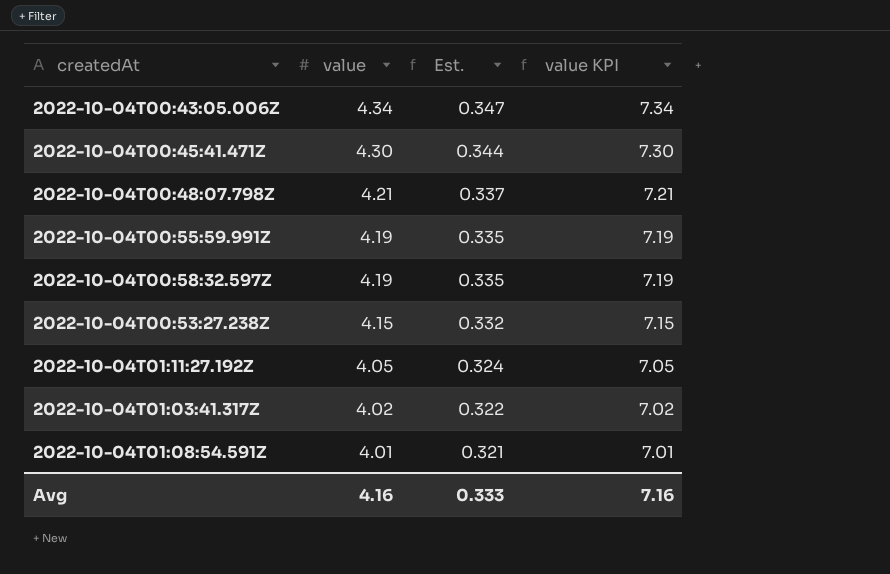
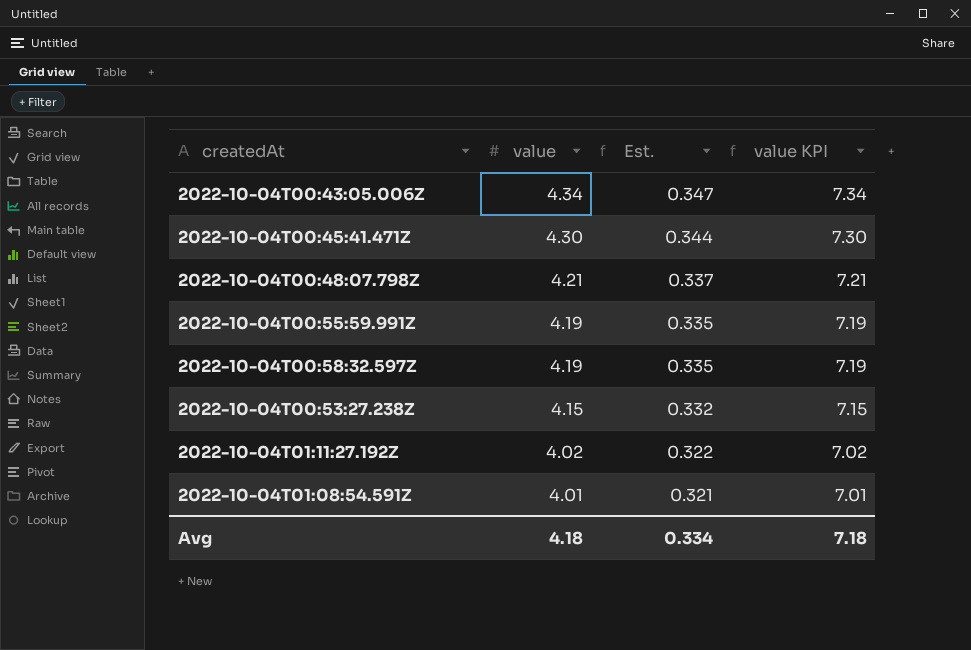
row 2022-10-04T01:03:41.317Z: 4.02 | 0.322 | 7.02 -> none
2022-10-04T01:11:27.192Z | value: 4.05 -> 4.02
2022-10-04T01:11:27.192Z | Est.: 0.324 -> 0.322
2022-10-04T01:11:27.192Z | value KPI: 7.05 -> 7.02
Avg | value: 4.16 -> 4.18
Avg | Est.: 0.333 -> 0.334
Avg | value KPI: 7.16 -> 7.18

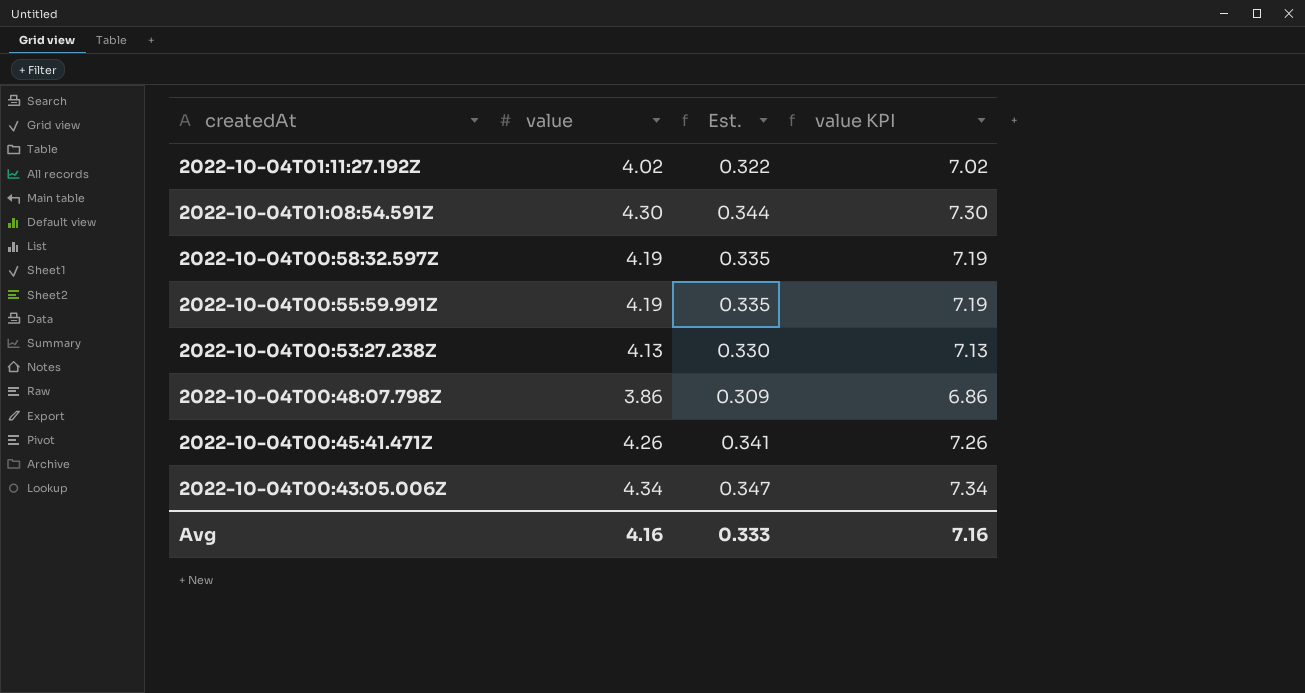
row order: value descending -> createdAt descending
2022-10-04T01:08:54.591Z | value: 4.01 -> 4.30
2022-10-04T01:08:54.591Z | Est.: 0.321 -> 0.344
2022-10-04T01:08:54.591Z | value KPI: 7.01 -> 7.30
2022-10-04T00:53:27.238Z | value: 4.15 -> 4.13
2022-10-04T00:53:27.238Z | Est.: 0.332 -> 0.330
2022-10-04T00:53:27.238Z | value KPI: 7.15 -> 7.13
2022-10-04T00:48:07.798Z | value: 4.21 -> 3.86
2022-10-04T00:48:07.798Z | Est.: 0.337 -> 0.309
2022-10-04T00:48:07.798Z | value KPI: 7.21 -> 6.86
2022-10-04T00:45:41.471Z | value: 4.30 -> 4.26
2022-10-04T00:45:41.471Z | Est.: 0.344 -> 0.341
2022-10-04T00:45:41.471Z | value KPI: 7.30 -> 7.26
Avg | value: 4.18 -> 4.16
Avg | Est.: 0.334 -> 0.333
Avg | value KPI: 7.18 -> 7.16

